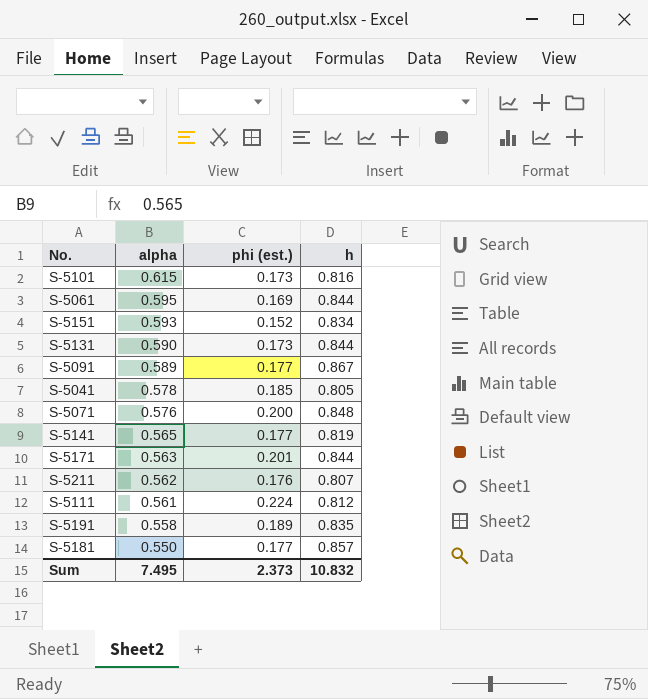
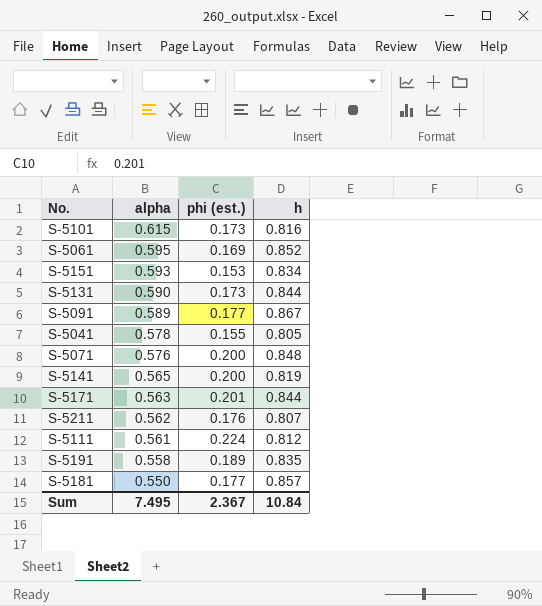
S-5061 | h: 0.844 -> 0.852
S-5151 | phi (est.): 0.152 -> 0.153
S-5041 | phi (est.): 0.185 -> 0.155
S-5141 | phi (est.): 0.177 -> 0.200
Sum | phi (est.): 2.373 -> 2.367
Sum | h: 10.832 -> 10.84

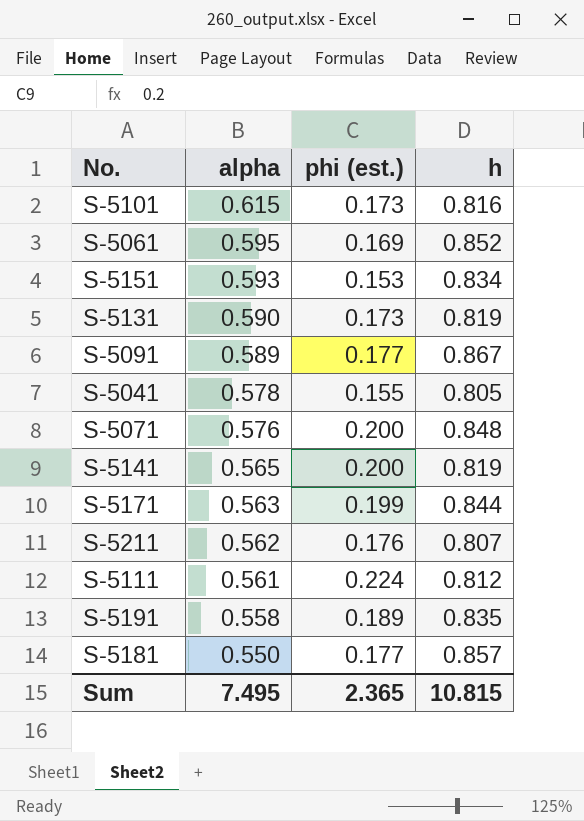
S-5131 | h: 0.844 -> 0.819
S-5171 | phi (est.): 0.201 -> 0.199
Sum | phi (est.): 2.367 -> 2.365
Sum | h: 10.84 -> 10.815

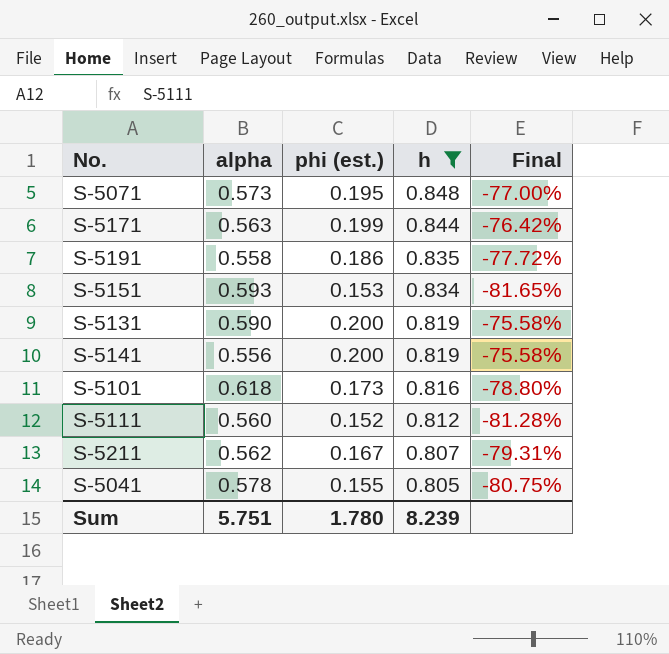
filter: none -> h <= 0.848
row order: alpha descending -> h descending
column Final | formula: none -> ([phi (est.)] - [h]) / [h]
S-5071 | alpha: 0.576 -> 0.573
S-5071 | phi (est.): 0.200 -> 0.195
S-5191 | phi (est.): 0.189 -> 0.186
S-5131 | phi (est.): 0.173 -> 0.200
S-5141 | alpha: 0.565 -> 0.556
S-5101 | alpha: 0.615 -> 0.618
S-5111 | alpha: 0.561 -> 0.560
S-5111 | phi (est.): 0.224 -> 0.152
S-5211 | phi (est.): 0.176 -> 0.167
Sum | alpha: 7.495 -> 5.751
Sum | phi (est.): 2.365 -> 1.780
Sum | h: 10.815 -> 8.239

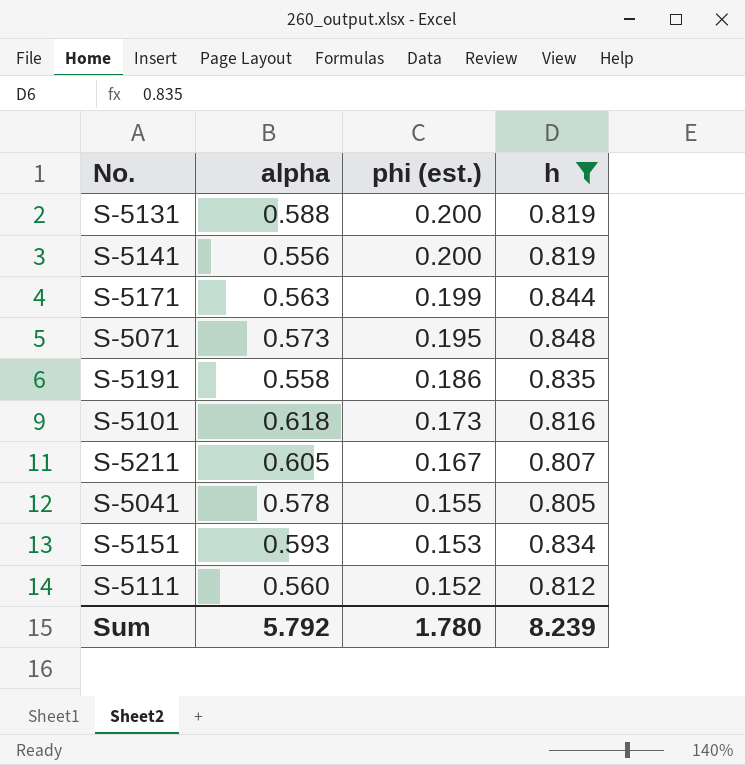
row order: h descending -> phi (est.) descending
column Final | formula: ([phi (est.)] - [h]) / [h] -> none
S-5131 | alpha: 0.590 -> 0.588
S-5211 | alpha: 0.562 -> 0.605
Sum | alpha: 5.751 -> 5.792

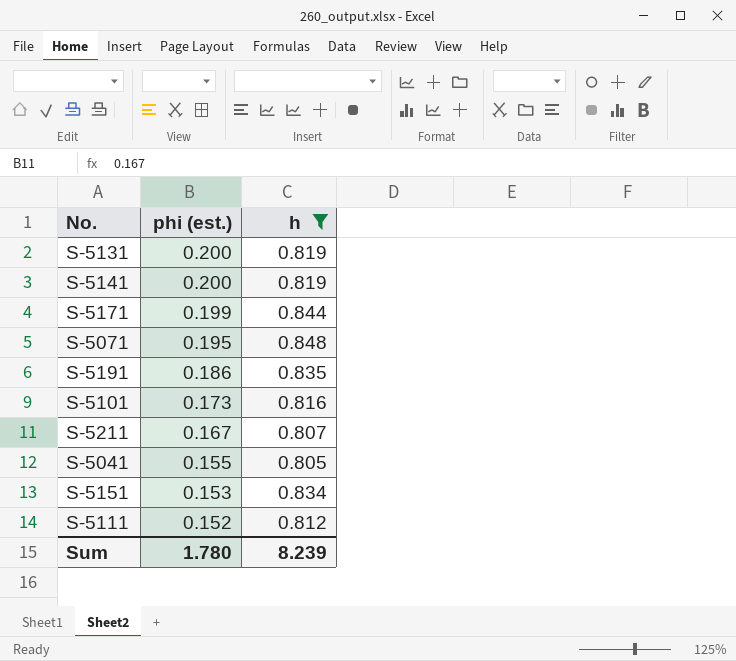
column alpha | position: 2 -> none

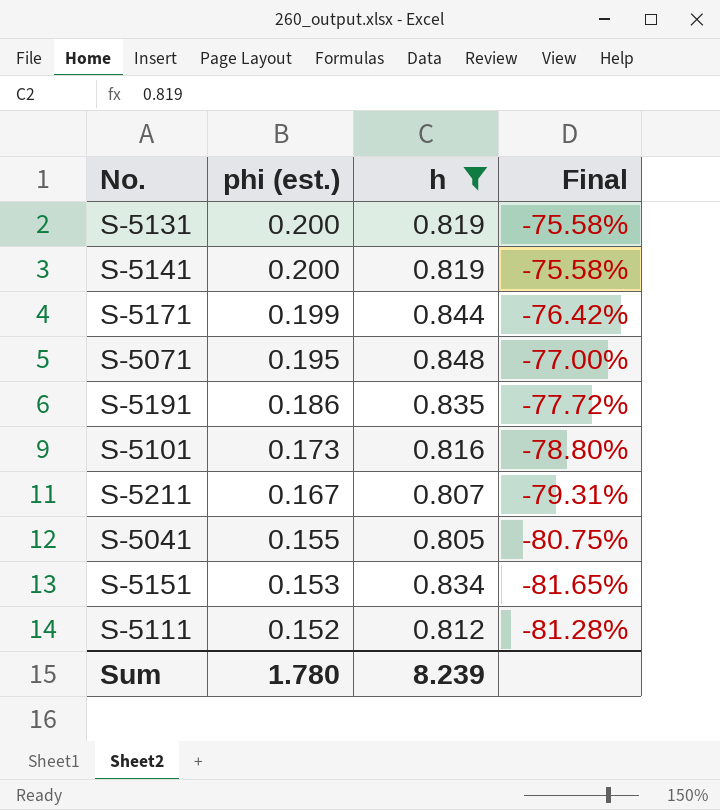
column Final | formula: none -> ([phi (est.)] - [h]) / [h]

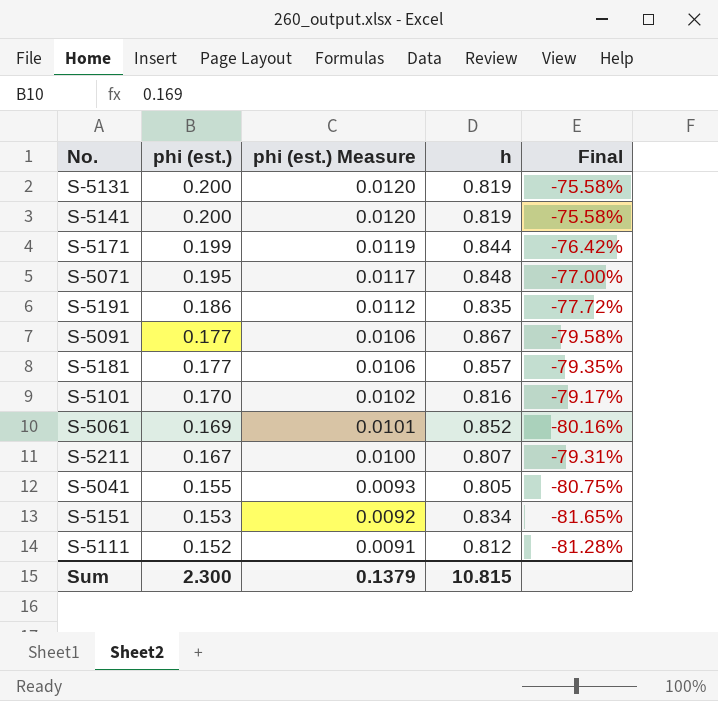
filter: h <= 0.848 -> none
column phi (est.) Measure | formula: none -> [phi (est.)] * 0.06
S-5101 | phi (est.): 0.173 -> 0.170
S-5101 | Final: -78.80% -> -79.17%
Sum | phi (est.): 1.780 -> 2.300
Sum | h: 8.239 -> 10.815

